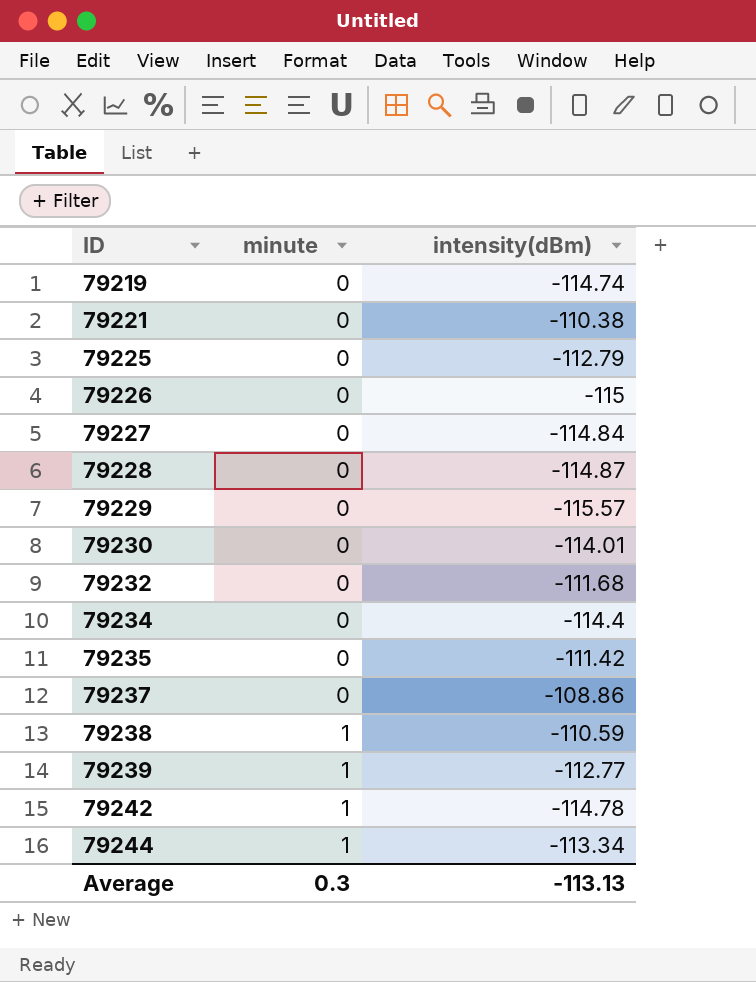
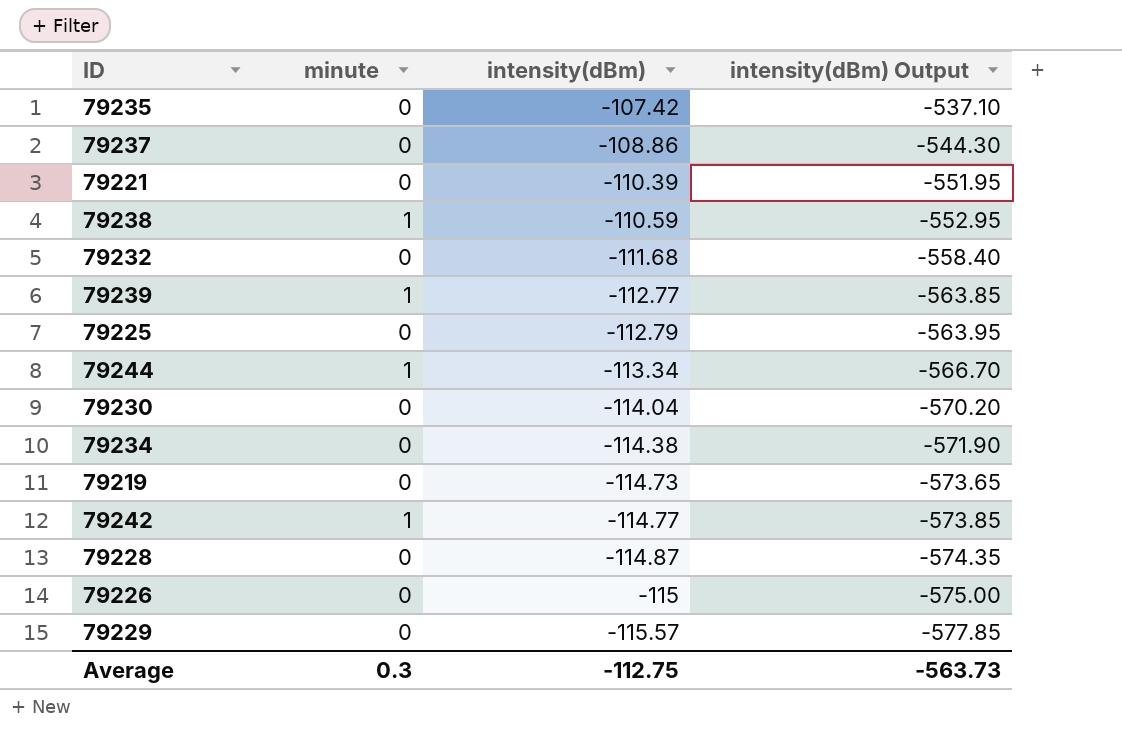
row order: ID ascending -> intensity(dBm) descending
column intensity(dBm) Output | formula: none -> [intensity(dBm)] * 5
row 79227: 0 | -114.84 -> none
79235 | intensity(dBm): -111.42 -> -107.42
79221 | intensity(dBm): -110.38 -> -110.39
79230 | intensity(dBm): -114.01 -> -114.04
79234 | intensity(dBm): -114.4 -> -114.38
79219 | intensity(dBm): -114.74 -> -114.73
79242 | intensity(dBm): -114.78 -> -114.77
Average | intensity(dBm): -113.13 -> -112.75

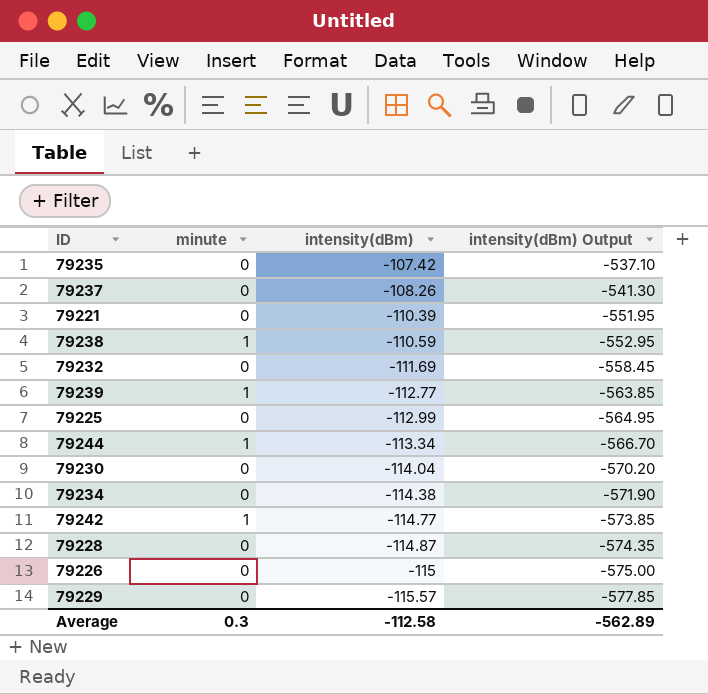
row 79219: 0 | -114.73 | -573.65 -> none
79237 | intensity(dBm): -108.86 -> -108.26
79237 | intensity(dBm) Output: -544.30 -> -541.30
79232 | intensity(dBm): -111.68 -> -111.69
79232 | intensity(dBm) Output: -558.40 -> -558.45
79225 | intensity(dBm): -112.79 -> -112.99
79225 | intensity(dBm) Output: -563.95 -> -564.95
Average | intensity(dBm): -112.75 -> -112.58
Average | intensity(dBm) Output: -563.73 -> -562.89

